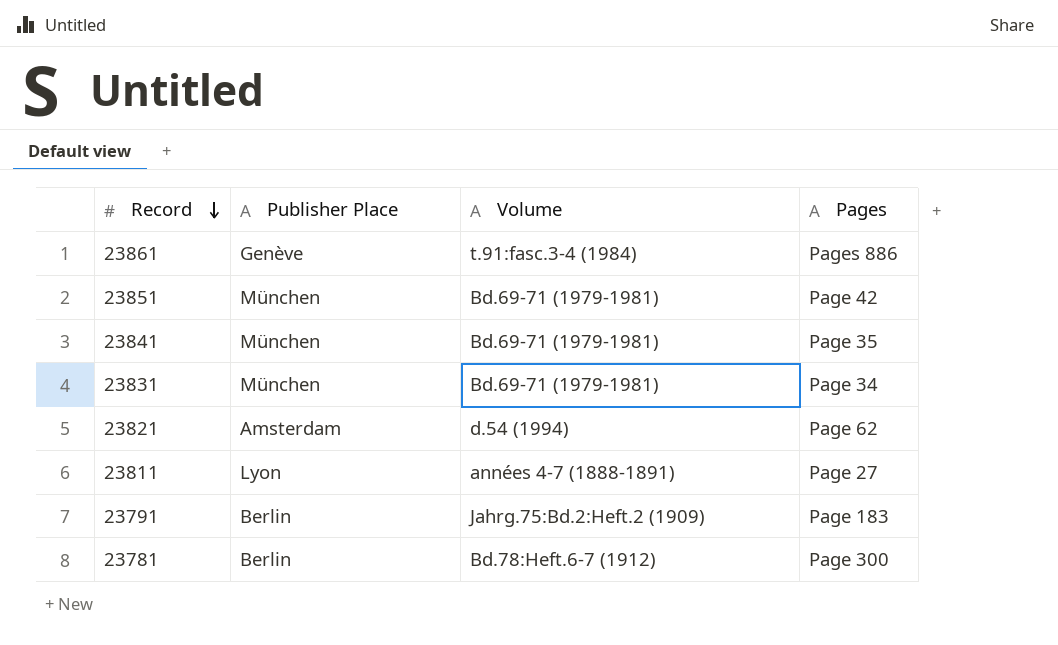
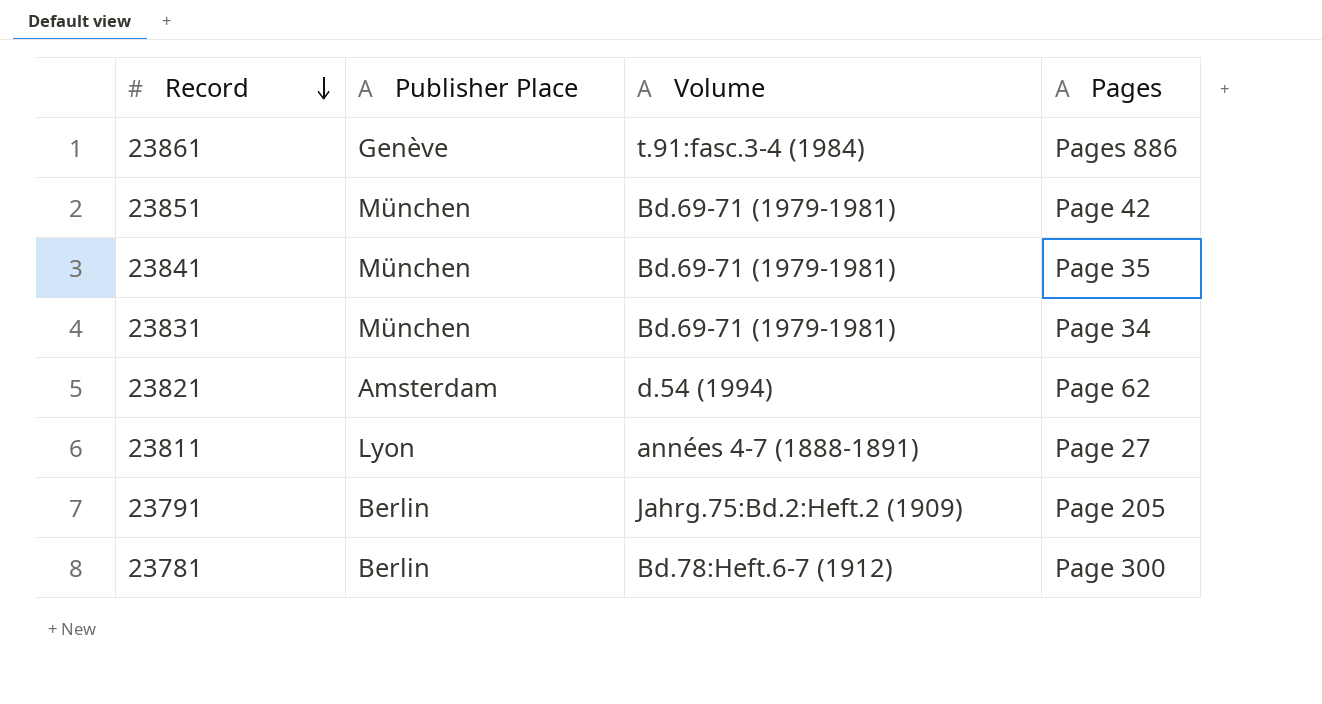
23791 | Pages: Page 183 -> Page 205

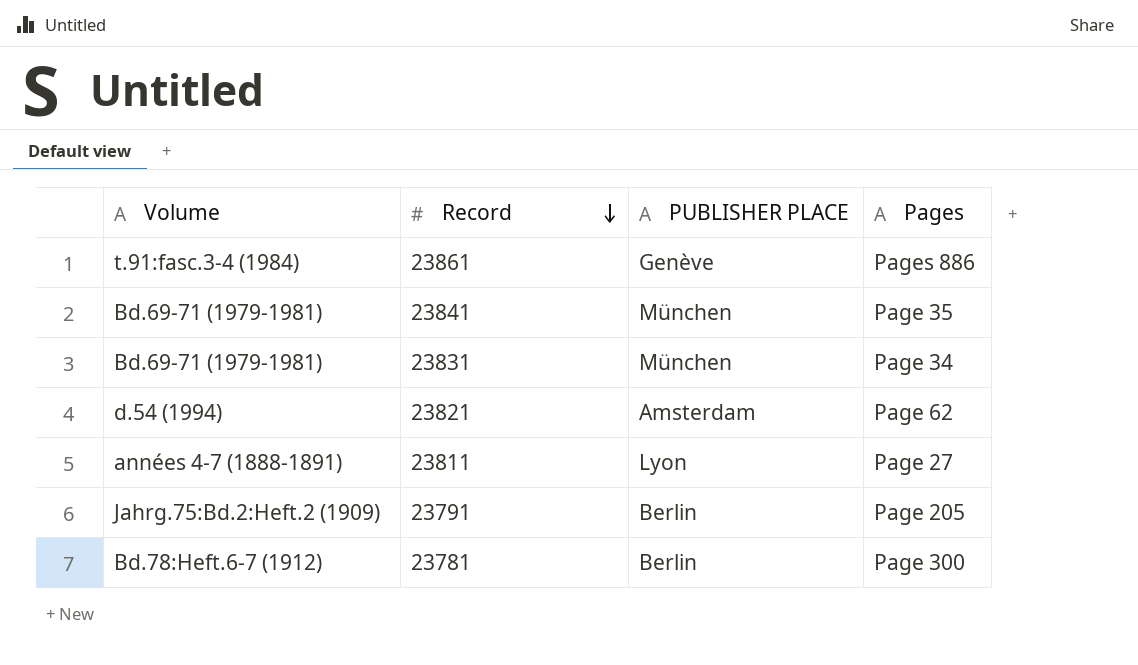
column Volume | position: 3 -> 1
column name: Publisher Place -> PUBLISHER PLACE
row 23851: München | Bd.69-71 (1979-1981) | Page 42 -> none

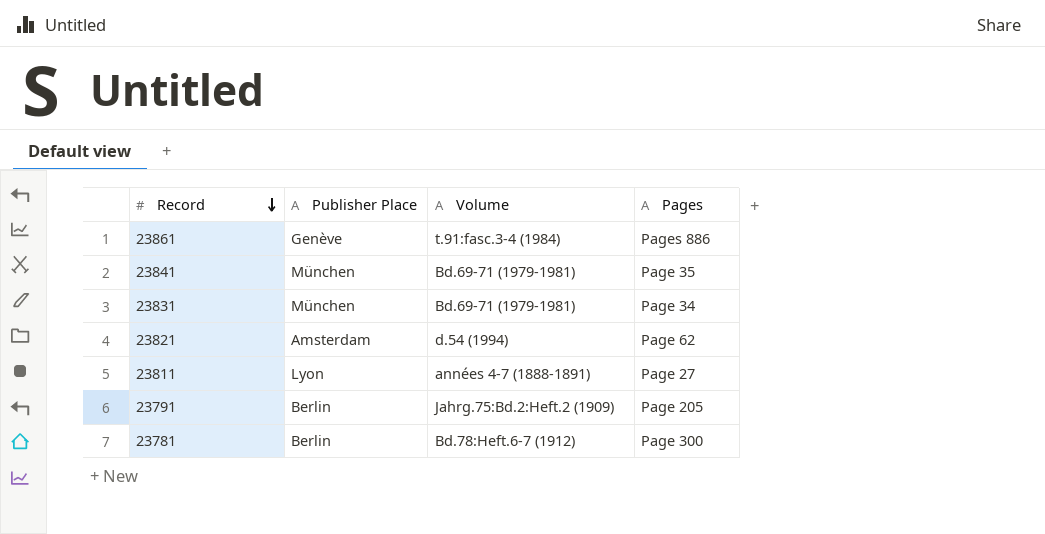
column name: PUBLISHER PLACE -> Publisher Place
column Volume | position: 1 -> 3

